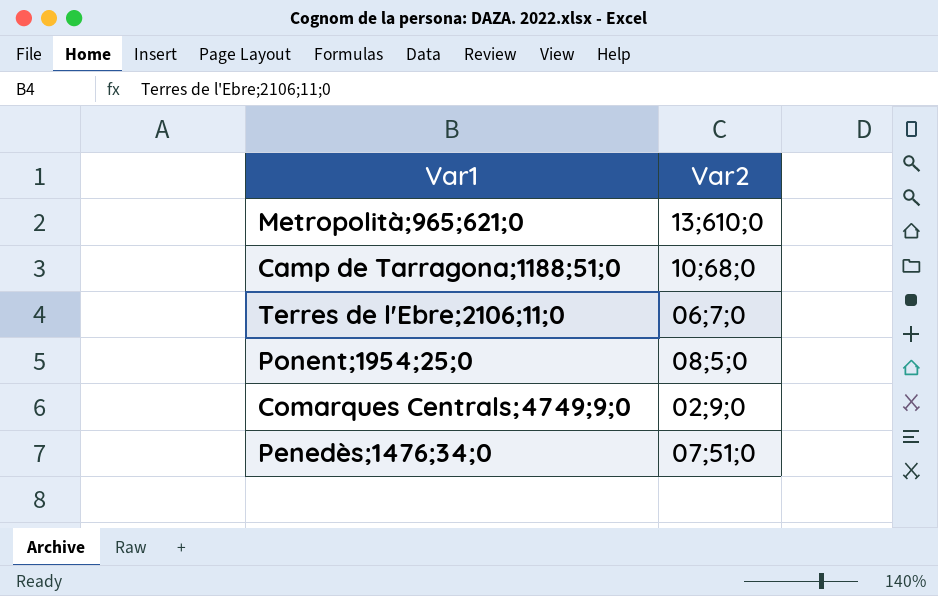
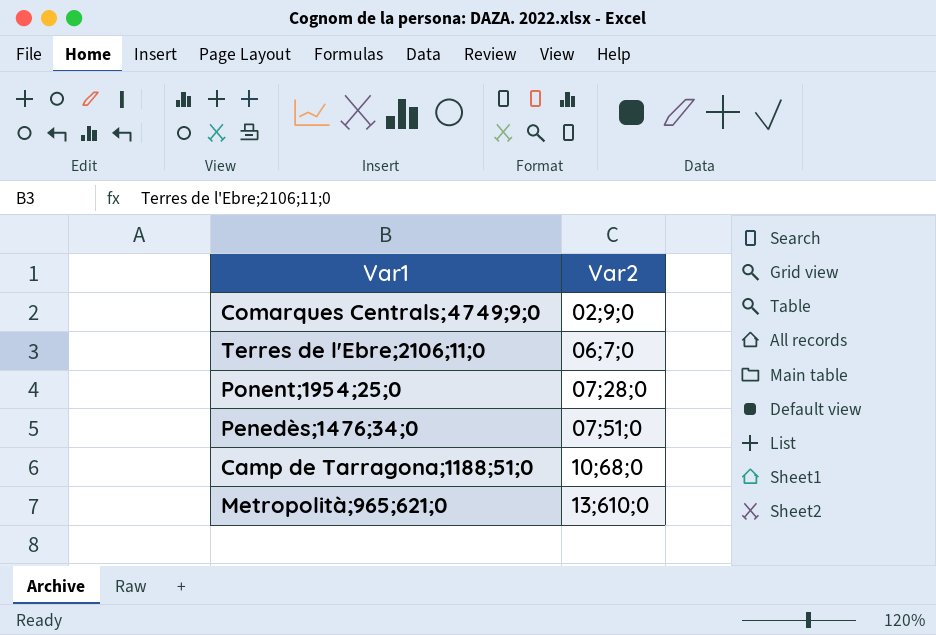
row order: none -> Var2 ascending
Ponent;1954;25;0 | Var2: 08;5;0 -> 07;28;0

